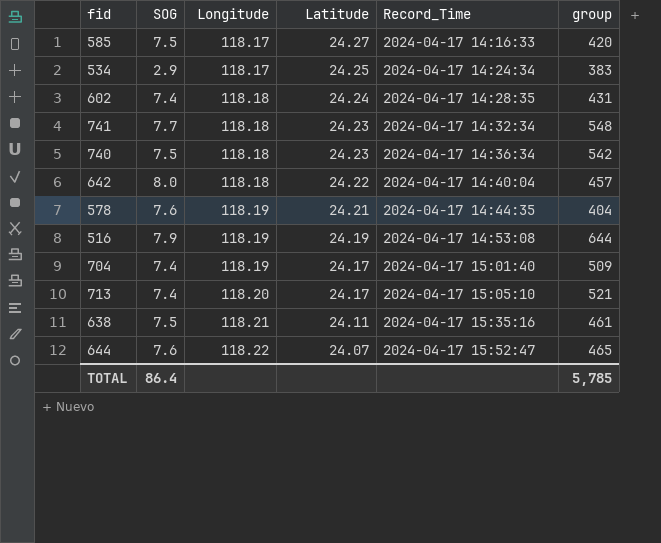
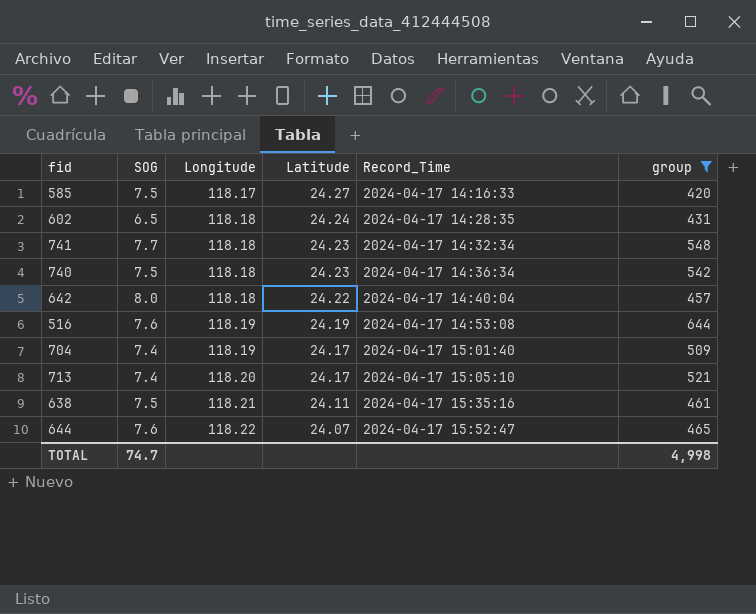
filter: none -> group >= 420
602 | SOG: 7.4 -> 6.5
516 | SOG: 7.9 -> 7.6
TOTAL | SOG: 86.4 -> 74.7
TOTAL | group: 5,785 -> 4,998

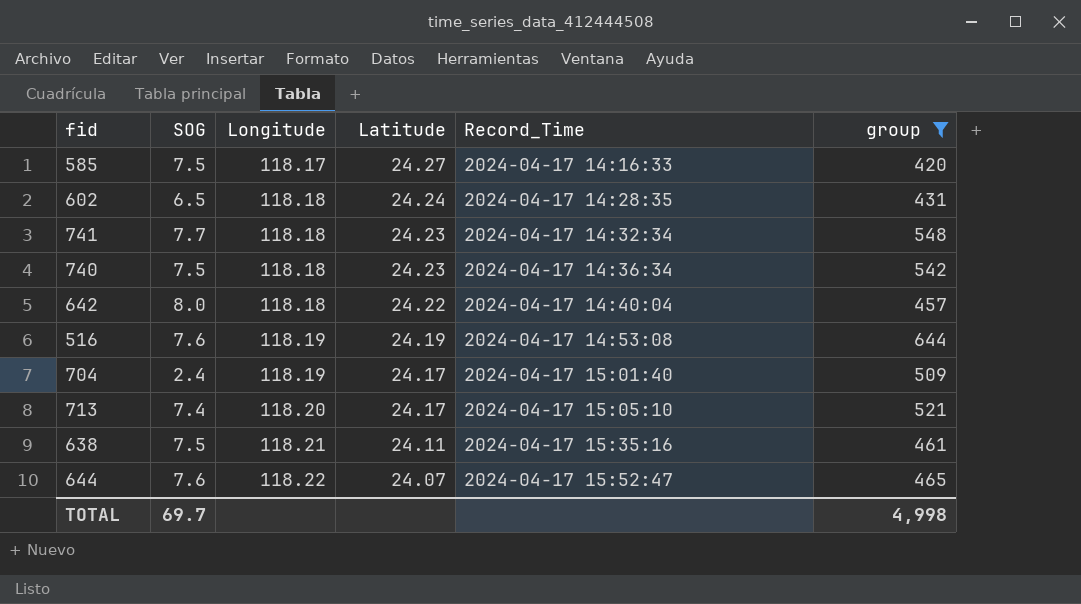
704 | SOG: 7.4 -> 2.4
TOTAL | SOG: 74.7 -> 69.7

